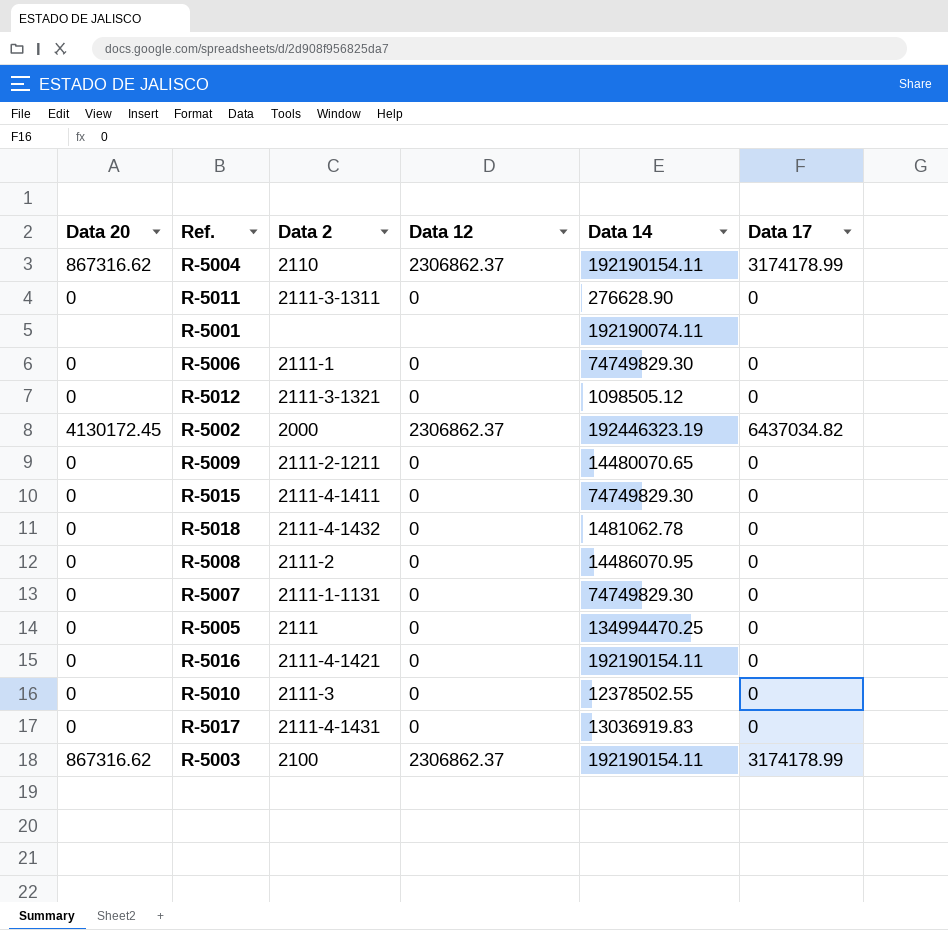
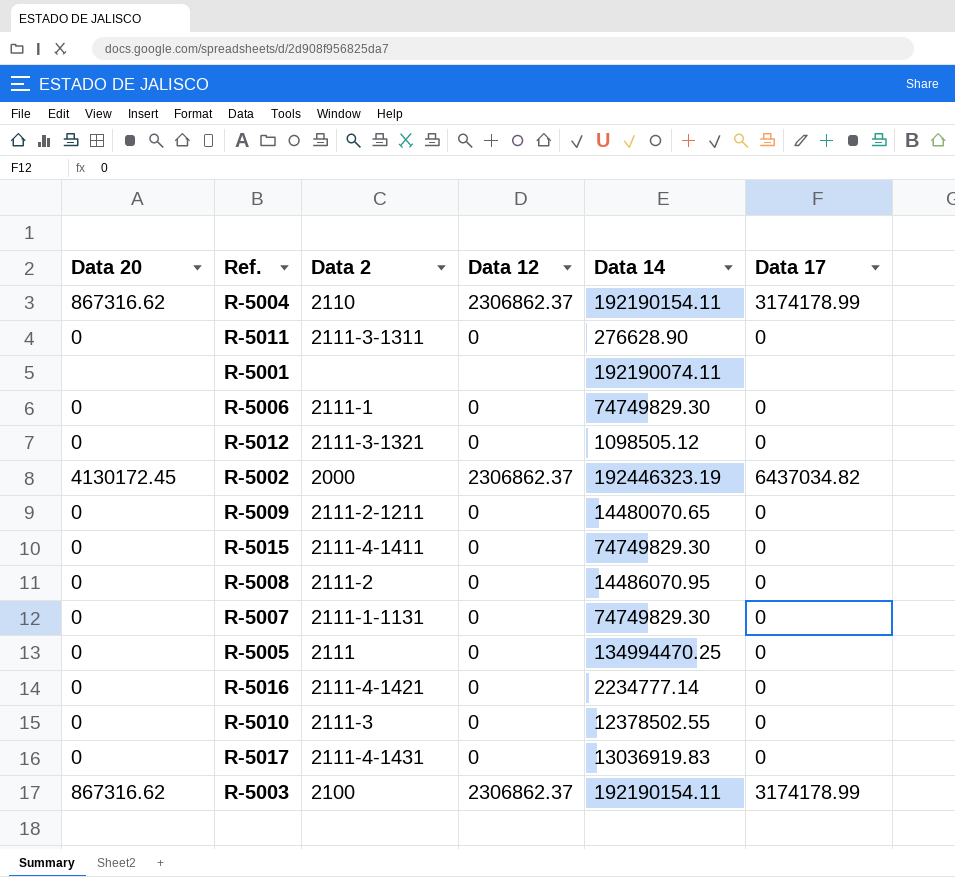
row R-5018: 0 | 2111-4-1432 | 0 | 1481062.78 | 0 -> none
R-5016 | Data 14: 192190154.11 -> 2234777.14

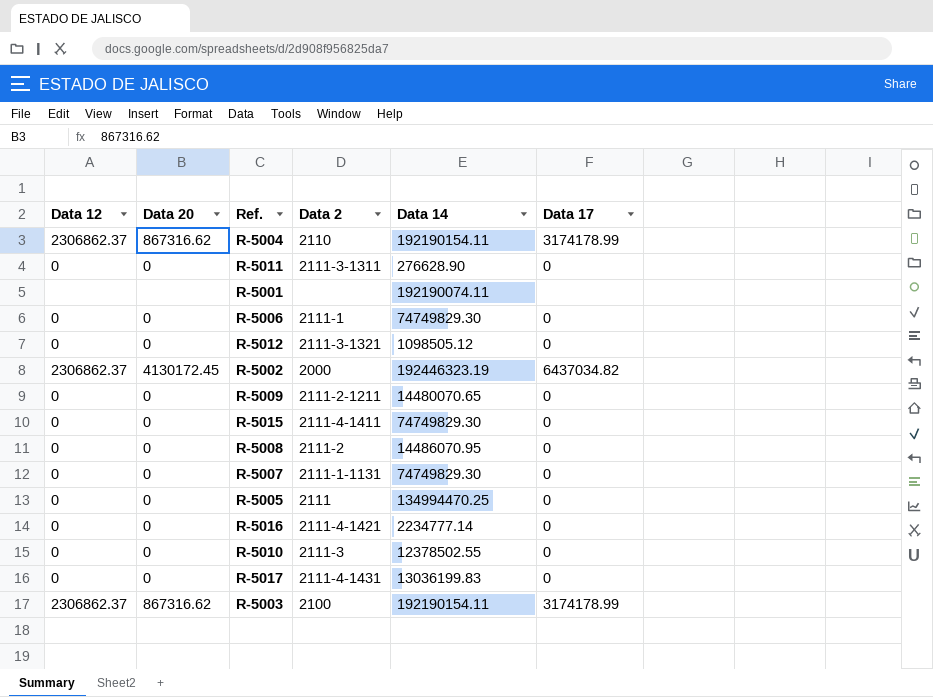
column Data 12 | position: 4 -> 1
R-5017 | Data 14: 13036919.83 -> 13036199.83

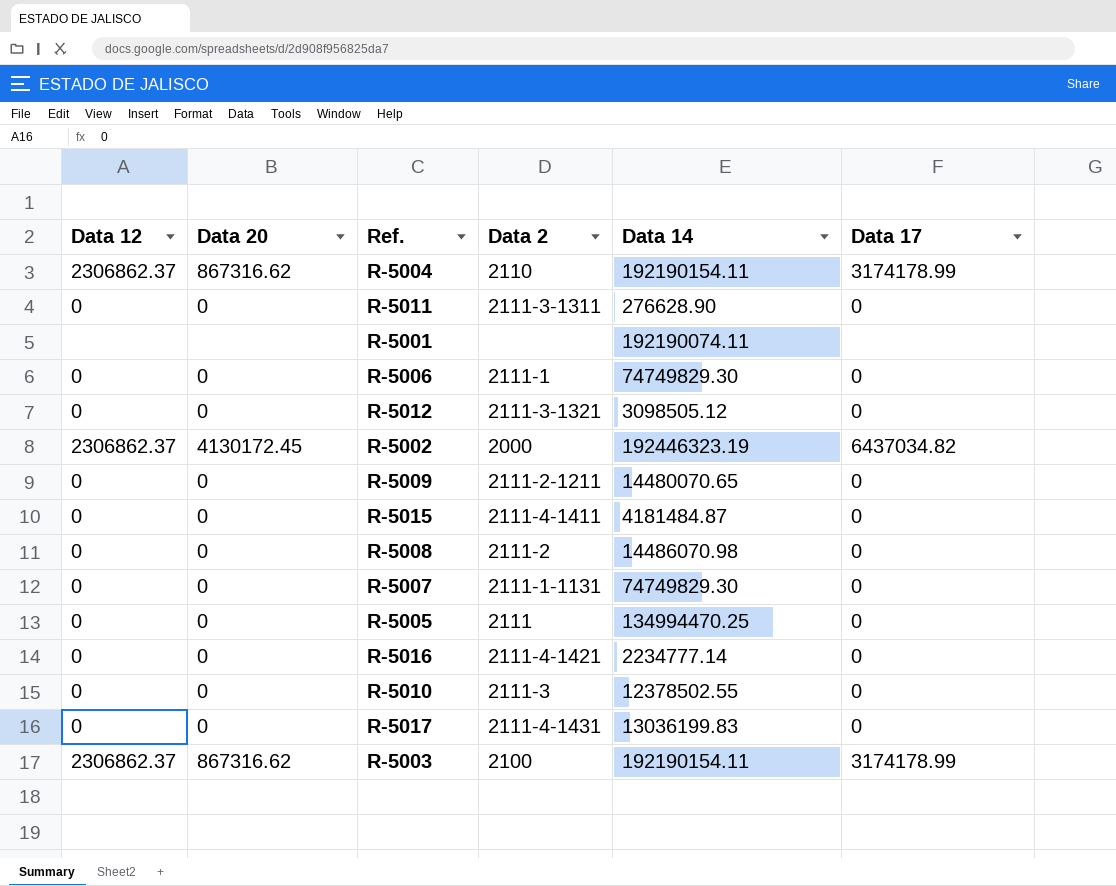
R-5012 | Data 14: 1098505.12 -> 3098505.12
R-5015 | Data 14: 74749829.30 -> 4181484.87
R-5008 | Data 14: 14486070.95 -> 14486070.98

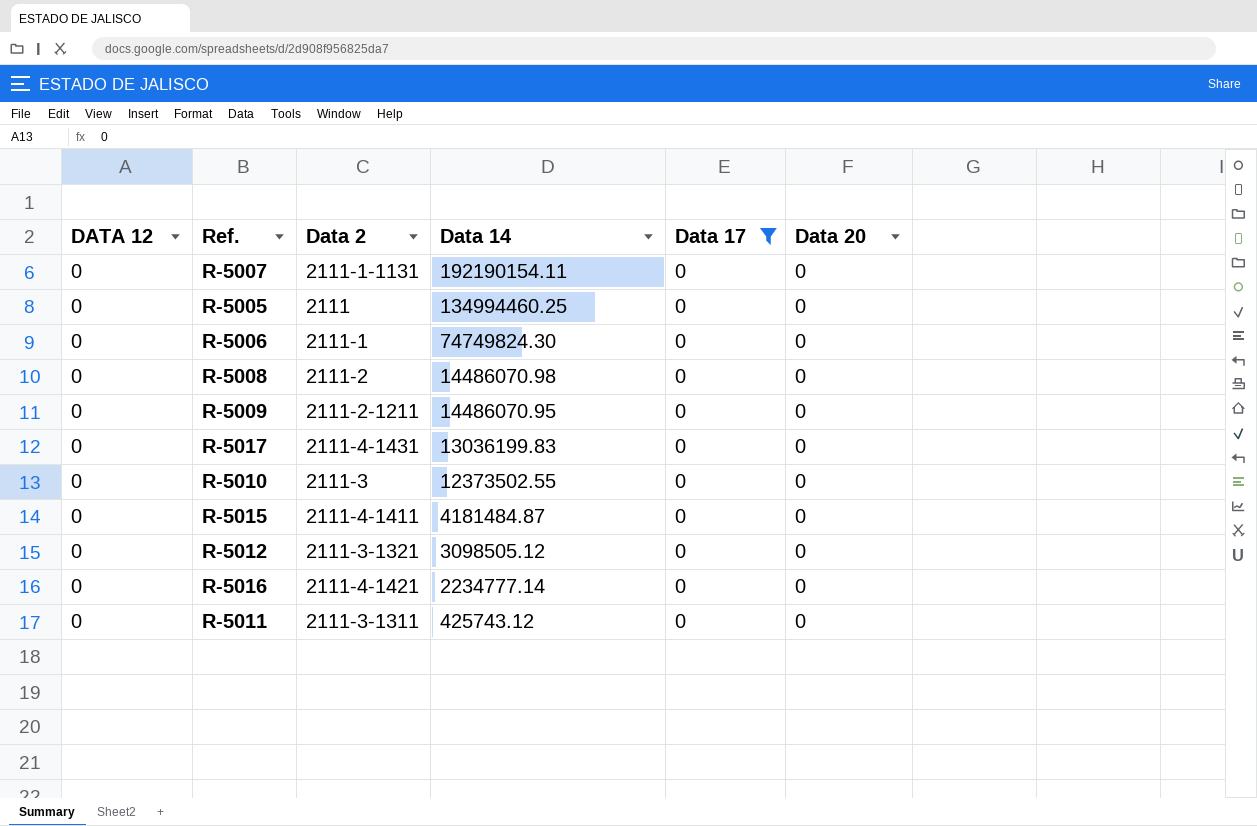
filter: none -> Data 17 = 0
row order: none -> Data 14 descending
column name: Data 12 -> DATA 12
column Data 20 | position: 2 -> 6
R-5007 | Data 14: 74749829.30 -> 192190154.11
R-5005 | Data 14: 134994470.25 -> 134994460.25
R-5006 | Data 14: 74749829.30 -> 74749824.30
R-5009 | Data 14: 14480070.65 -> 14486070.95
R-5010 | Data 14: 12378502.55 -> 12373502.55
R-5011 | Data 14: 276628.90 -> 425743.12

